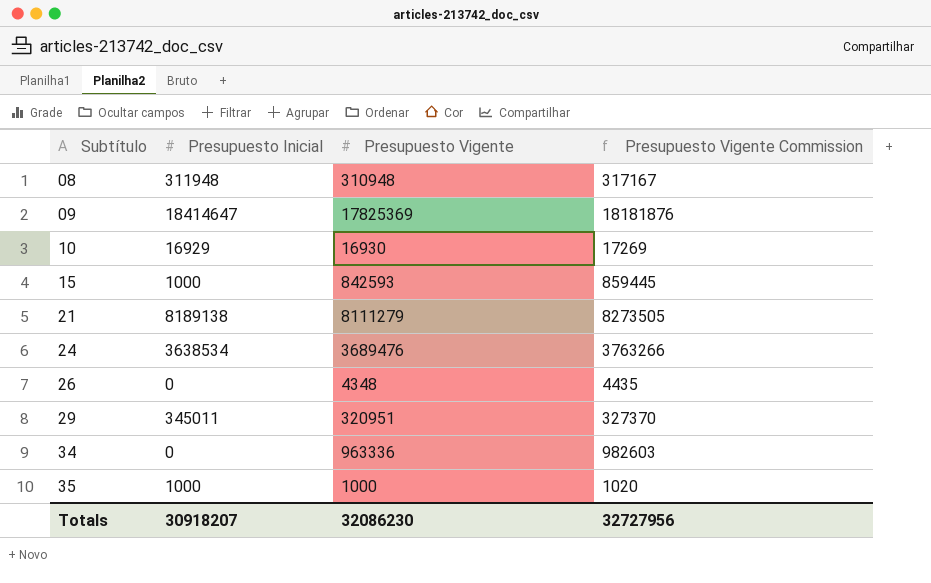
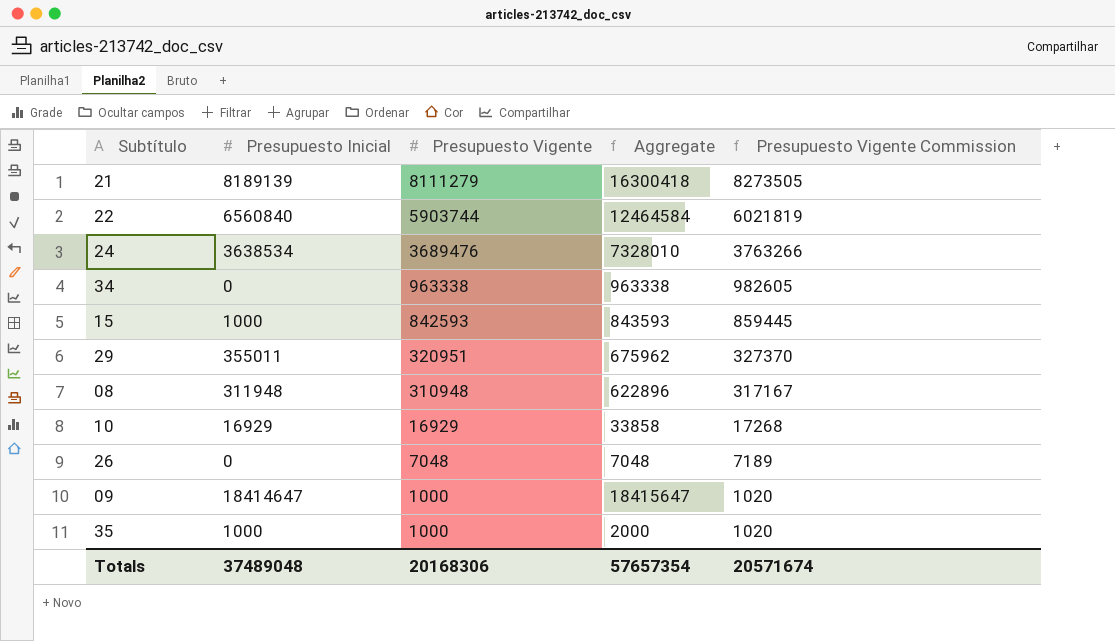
row order: Subtítulo ascending -> Presupuesto Vigente descending
column Aggregate | formula: none -> [Presupuesto Inicial] + [Presupuesto Vigente]
21 | Presupuesto Inicial: 8189138 -> 8189139
row 22: none -> 6560840 | 5903744 | 12464584 | 6021819
34 | Presupuesto Vigente: 963336 -> 963338
34 | Presupuesto Vigente Commission: 982603 -> 982605
29 | Presupuesto Inicial: 345011 -> 355011
10 | Presupuesto Vigente: 16930 -> 16929
10 | Presupuesto Vigente Commission: 17269 -> 17268
26 | Presupuesto Vigente: 4348 -> 7048
26 | Presupuesto Vigente Commission: 4435 -> 7189
09 | Presupuesto Vigente: 17825369 -> 1000
09 | Presupuesto Vigente Commission: 18181876 -> 1020
Totals | Presupuesto Inicial: 30918207 -> 37489048
Totals | Presupuesto Vigente: 32086230 -> 20168306
Totals | Presupuesto Vigente Commission: 32727956 -> 20571674

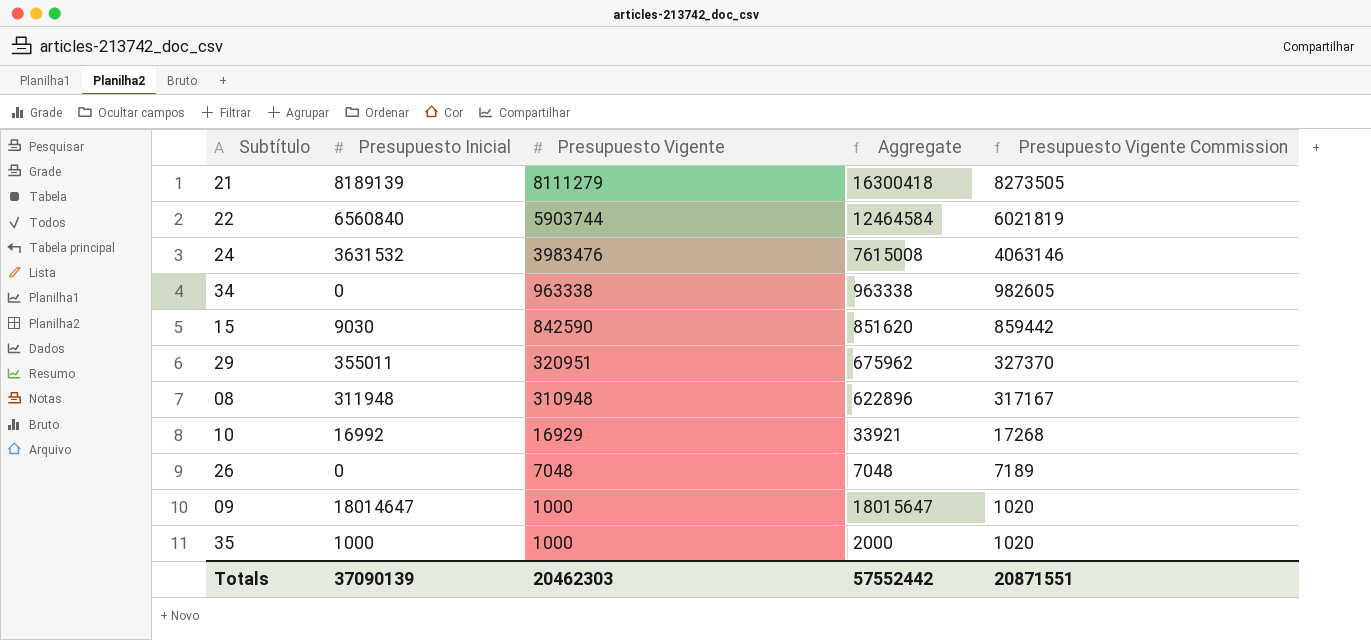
24 | Presupuesto Inicial: 3638534 -> 3631532
24 | Presupuesto Vigente: 3689476 -> 3983476
24 | Aggregate: 7328010 -> 7615008
24 | Presupuesto Vigente Commission: 3763266 -> 4063146
15 | Presupuesto Inicial: 1000 -> 9030
15 | Presupuesto Vigente: 842593 -> 842590
15 | Aggregate: 843593 -> 851620
15 | Presupuesto Vigente Commission: 859445 -> 859442
10 | Presupuesto Inicial: 16929 -> 16992
10 | Aggregate: 33858 -> 33921
09 | Presupuesto Inicial: 18414647 -> 18014647
09 | Aggregate: 18415647 -> 18015647
Totals | Presupuesto Inicial: 37489048 -> 37090139
Totals | Presupuesto Vigente: 20168306 -> 20462303
Totals | Aggregate: 57657354 -> 57552442
Totals | Presupuesto Vigente Commission: 20571674 -> 20871551

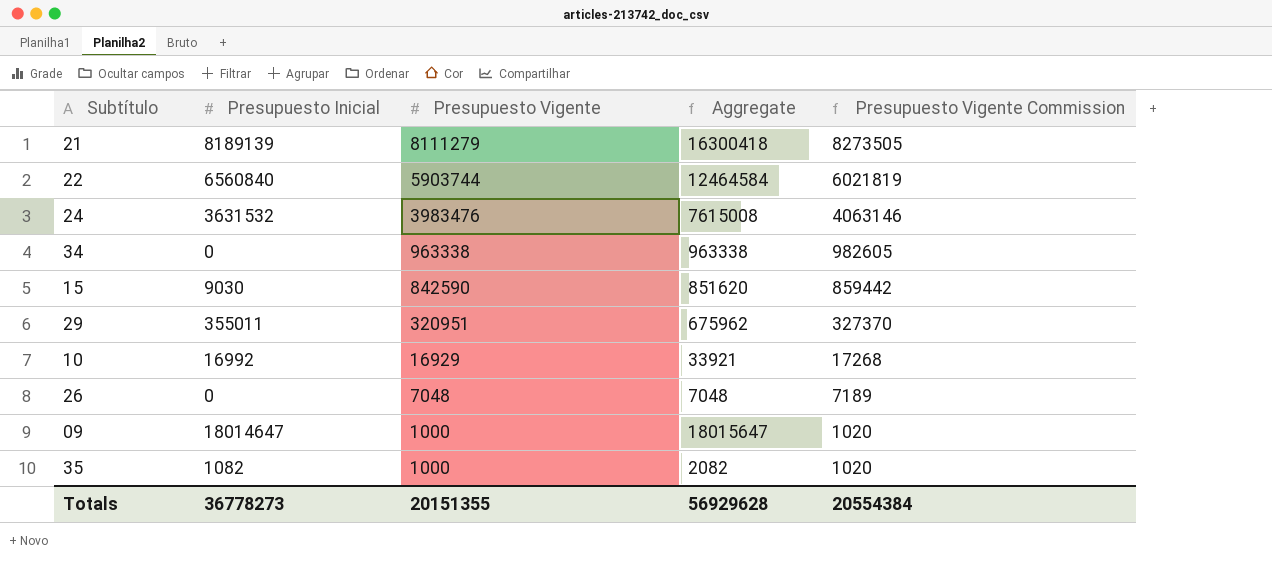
row 08: 311948 | 310948 | 622896 | 317167 -> none
35 | Presupuesto Inicial: 1000 -> 1082
35 | Aggregate: 2000 -> 2082
Totals | Presupuesto Inicial: 37090139 -> 36778273
Totals | Presupuesto Vigente: 20462303 -> 20151355
Totals | Aggregate: 57552442 -> 56929628
Totals | Presupuesto Vigente Commission: 20871551 -> 20554384

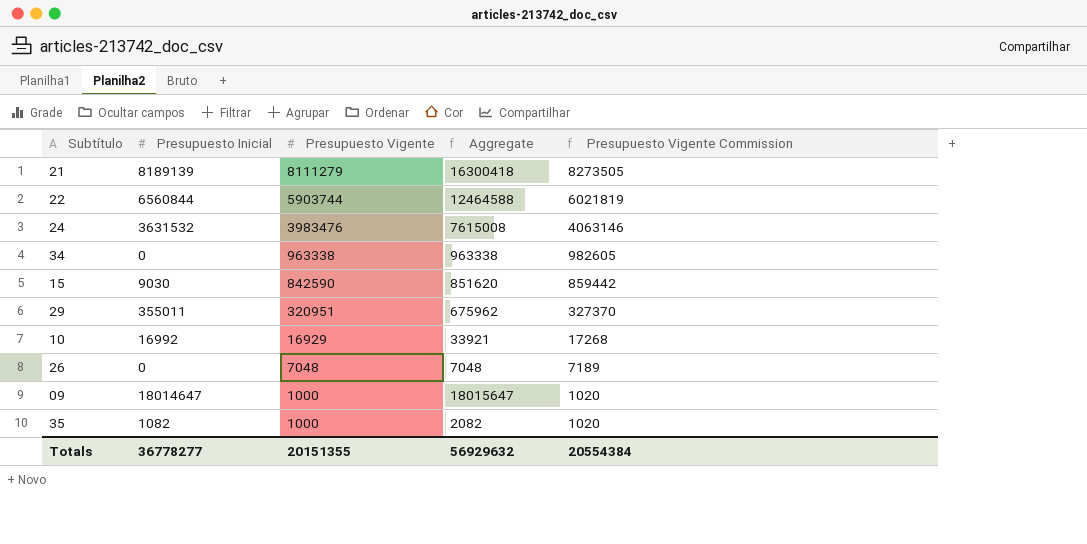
22 | Presupuesto Inicial: 6560840 -> 6560844
22 | Aggregate: 12464584 -> 12464588
Totals | Presupuesto Inicial: 36778273 -> 36778277
Totals | Aggregate: 56929628 -> 56929632

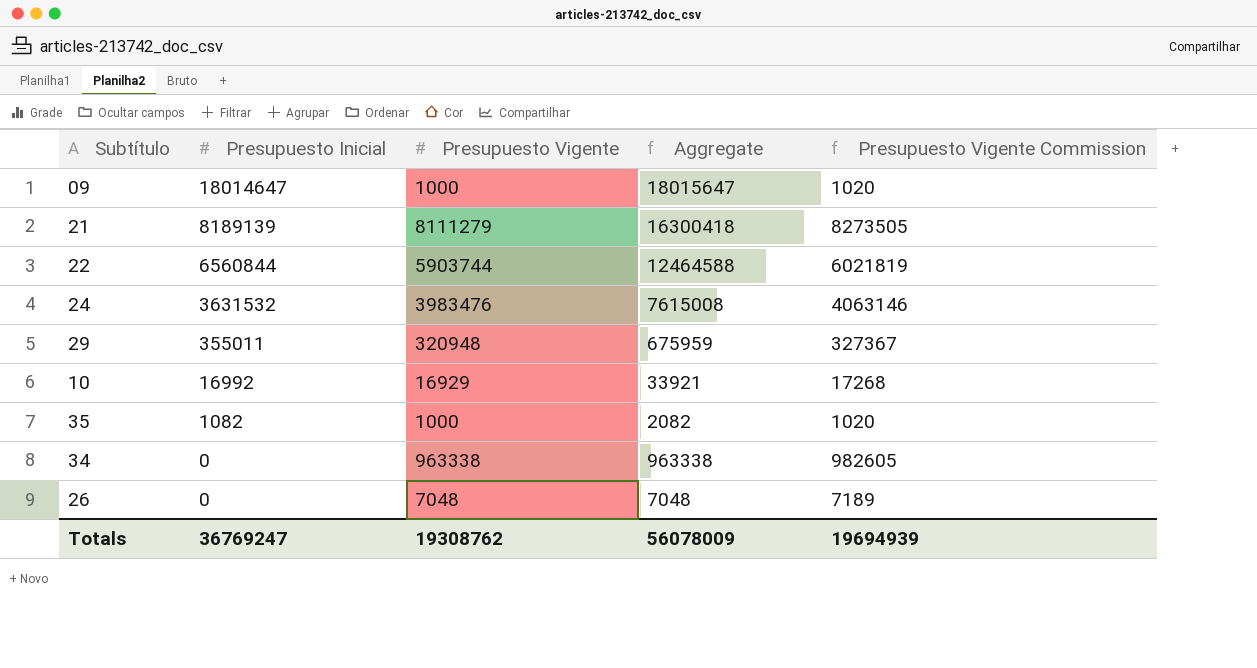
row order: Presupuesto Vigente descending -> Presupuesto Inicial descending
row 15: 9030 | 842590 | 851620 | 859442 -> none
29 | Presupuesto Vigente: 320951 -> 320948
29 | Aggregate: 675962 -> 675959
29 | Presupuesto Vigente Commission: 327370 -> 327367
Totals | Presupuesto Inicial: 36778277 -> 36769247
Totals | Presupuesto Vigente: 20151355 -> 19308762
Totals | Aggregate: 56929632 -> 56078009
Totals | Presupuesto Vigente Commission: 20554384 -> 19694939

